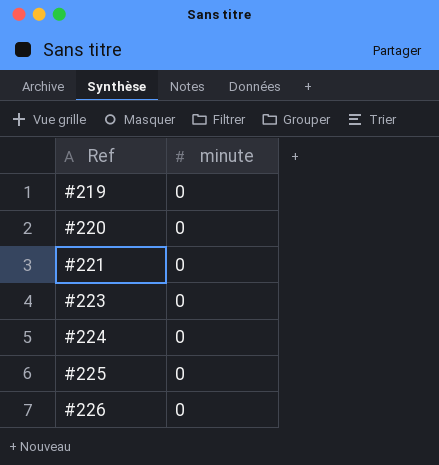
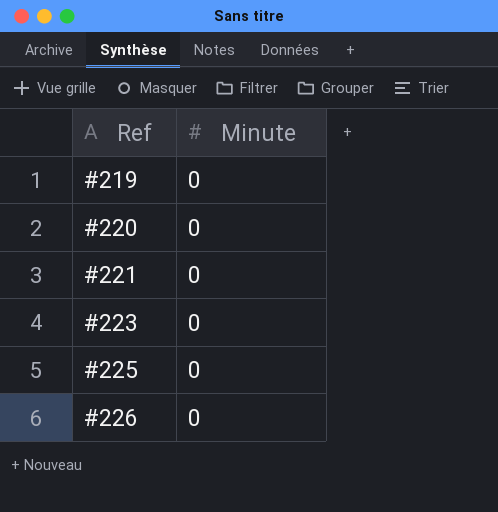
column name: minute -> Minute
row #224: 0 -> none

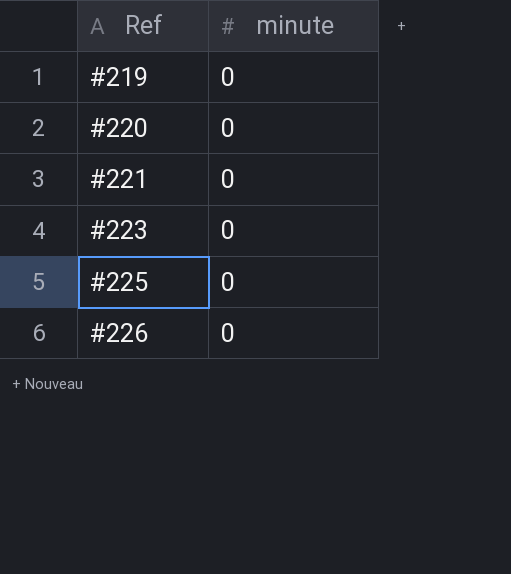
column name: Minute -> minute

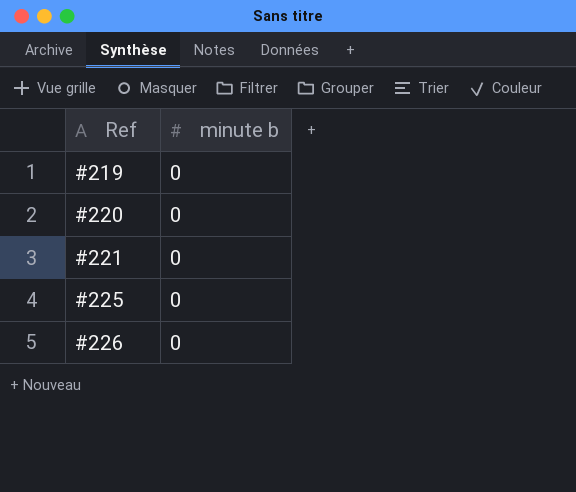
column name: minute -> minute b
row #223: 0 -> none

